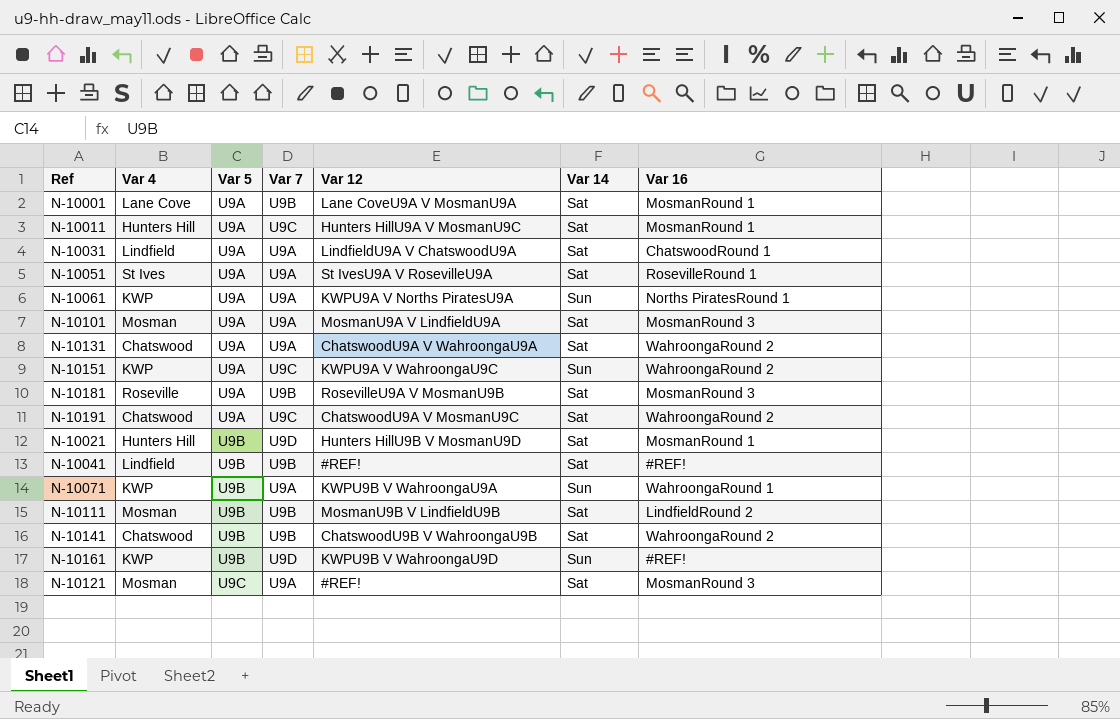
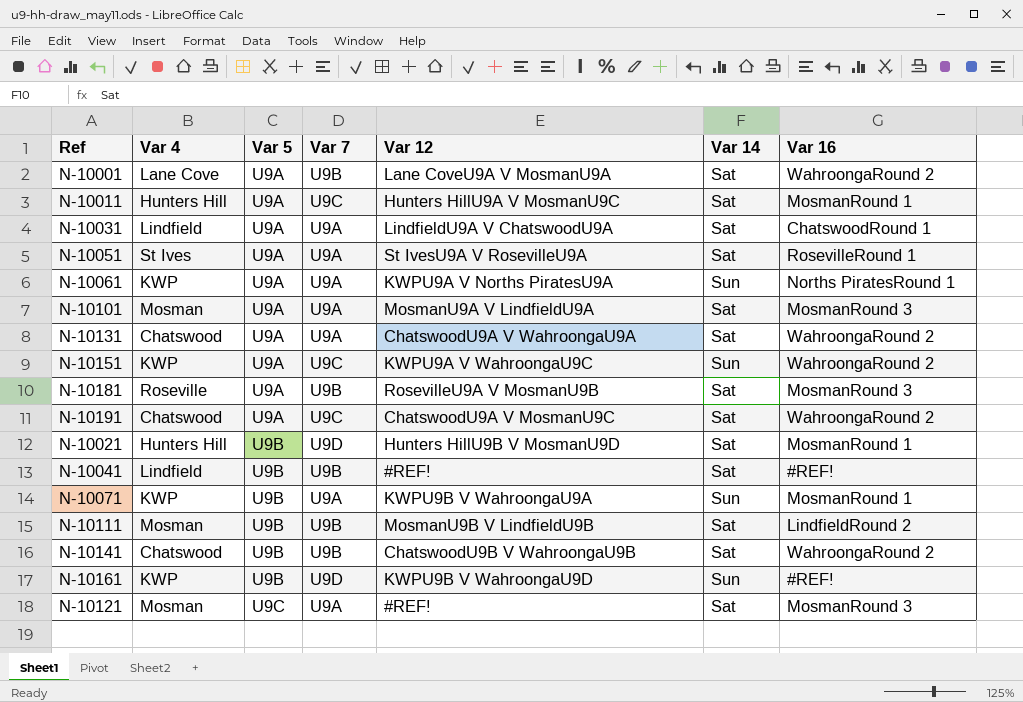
N-10001 | Var 16: MosmanRound 1 -> WahroongaRound 2
N-10071 | Var 16: WahroongaRound 1 -> MosmanRound 1

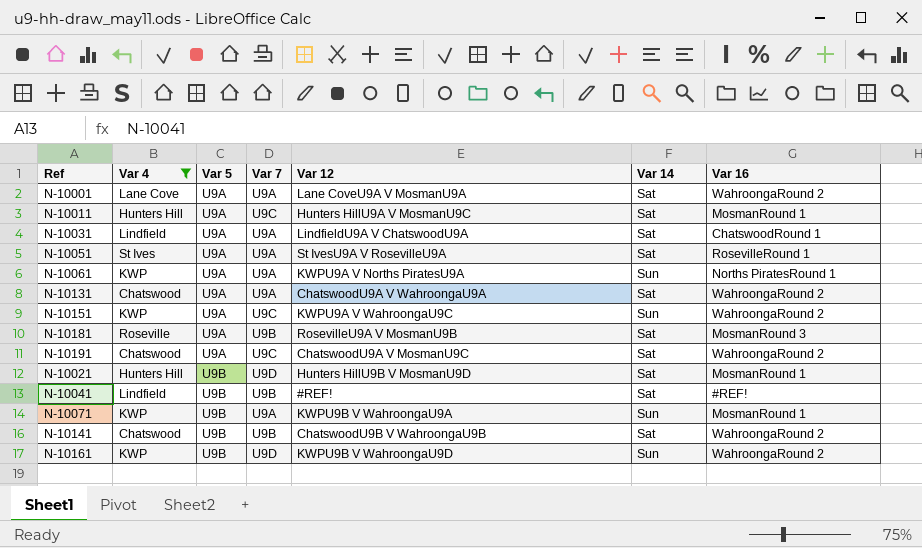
filter: none -> Var 4 != Mosman
N-10001 | Var 7: U9B -> U9A
N-10161 | Var 16: #REF! -> WahroongaRound 2

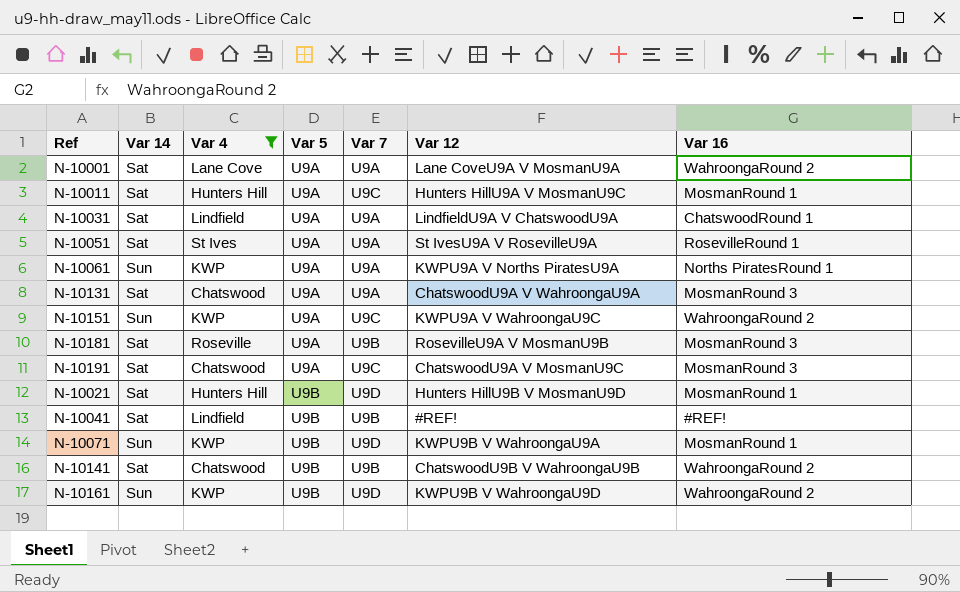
column Var 14 | position: 6 -> 2
N-10131 | Var 16: WahroongaRound 2 -> MosmanRound 3
N-10191 | Var 16: WahroongaRound 2 -> MosmanRound 3
N-10071 | Var 7: U9A -> U9D

